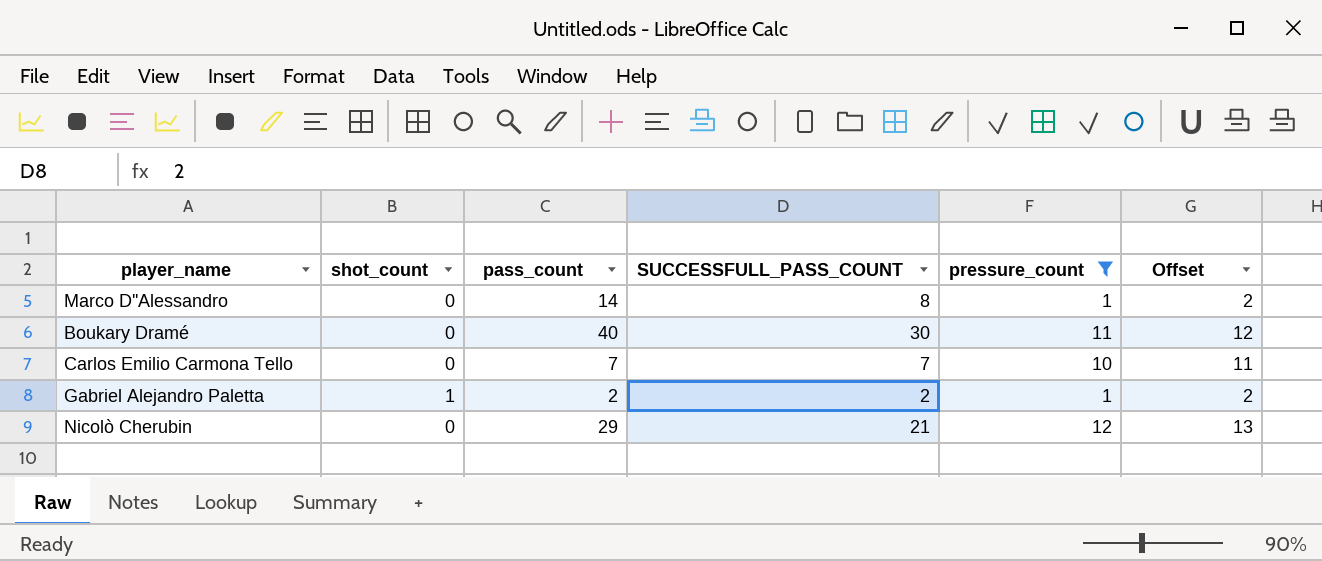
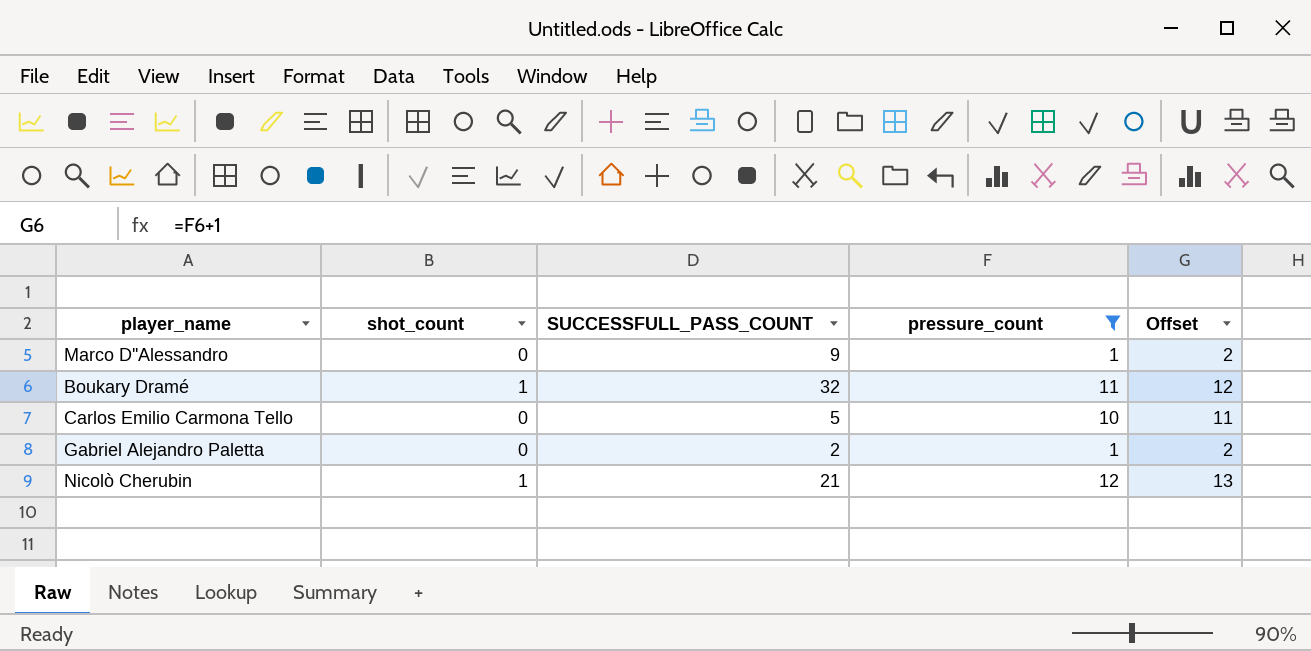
column pass_count | position: 3 -> none
Marco D''Alessandro | SUCCESSFULL_PASS_COUNT: 8 -> 9
Boukary Dramé | shot_count: 0 -> 1
Boukary Dramé | SUCCESSFULL_PASS_COUNT: 30 -> 32
Carlos Emilio Carmona Tello | SUCCESSFULL_PASS_COUNT: 7 -> 5
Gabriel Alejandro Paletta | shot_count: 1 -> 0
Nicolò Cherubin | shot_count: 0 -> 1

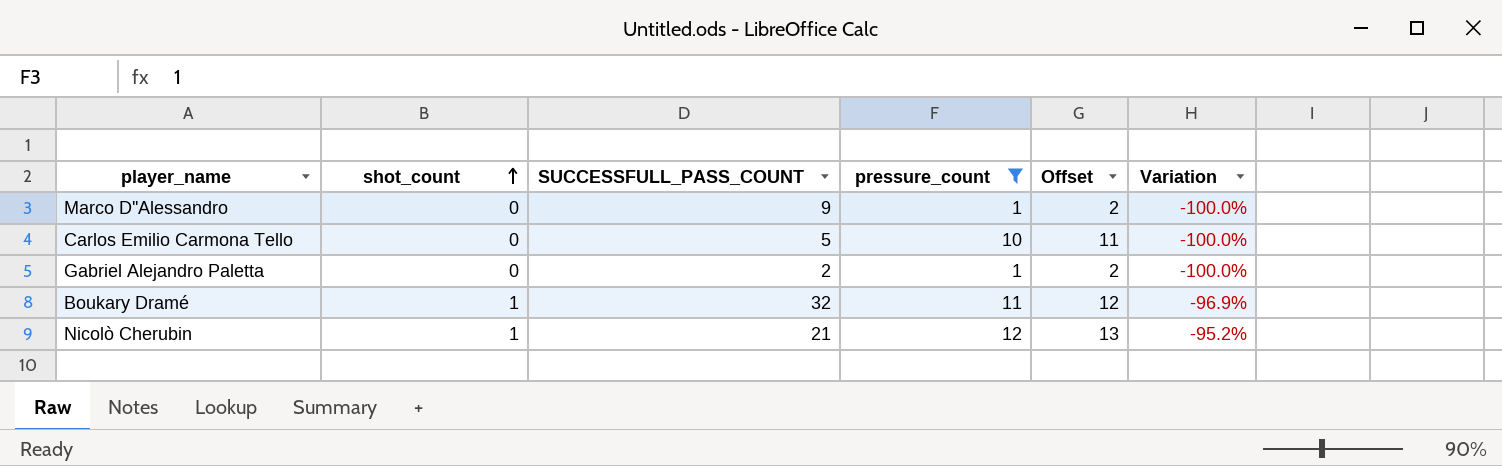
row order: none -> shot_count ascending
column Variation | formula: none -> ([shot_count] - [SUCCESSFULL_PASS_COUNT]) / [SUCCESSFULL_PASS_COUNT]

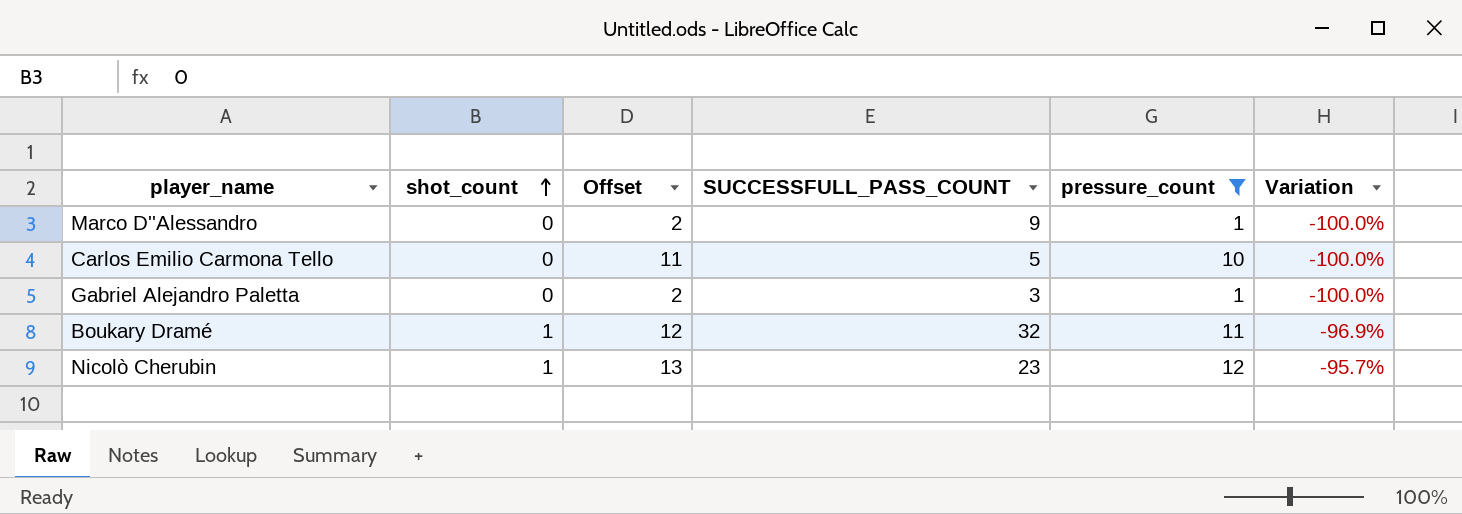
column Offset | position: 5 -> 3
Gabriel Alejandro Paletta | SUCCESSFULL_PASS_COUNT: 2 -> 3
Nicolò Cherubin | SUCCESSFULL_PASS_COUNT: 21 -> 23
Nicolò Cherubin | Variation: -95.2% -> -95.7%

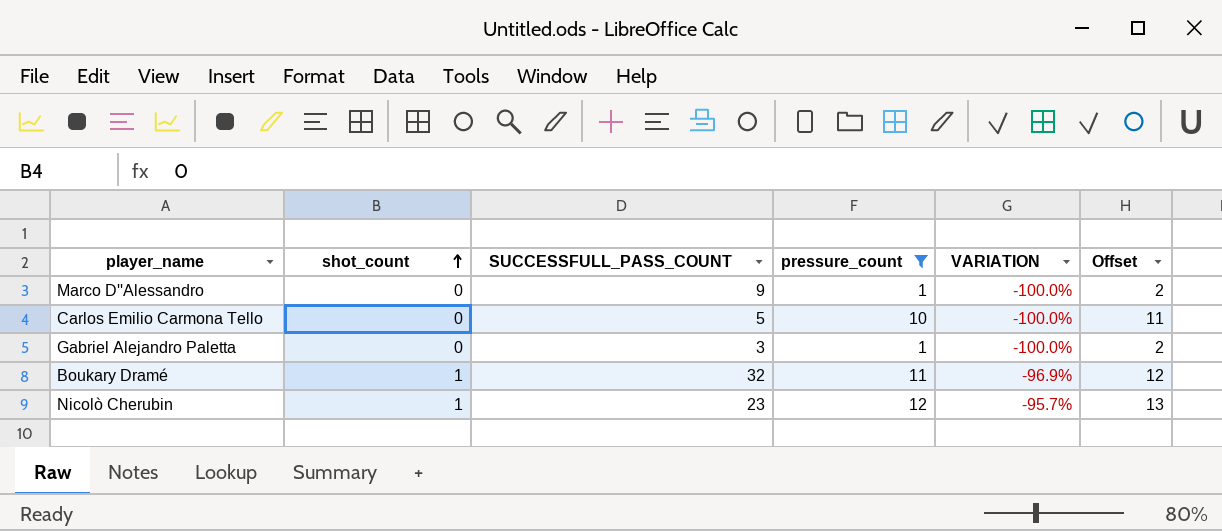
column name: Variation -> VARIATION
column Offset | position: 3 -> 6

